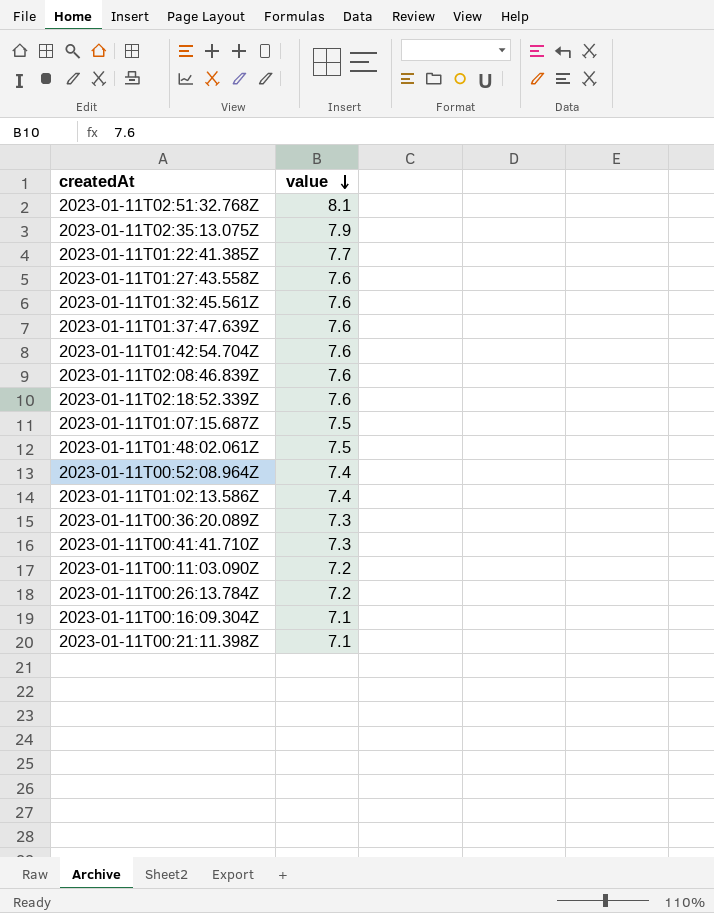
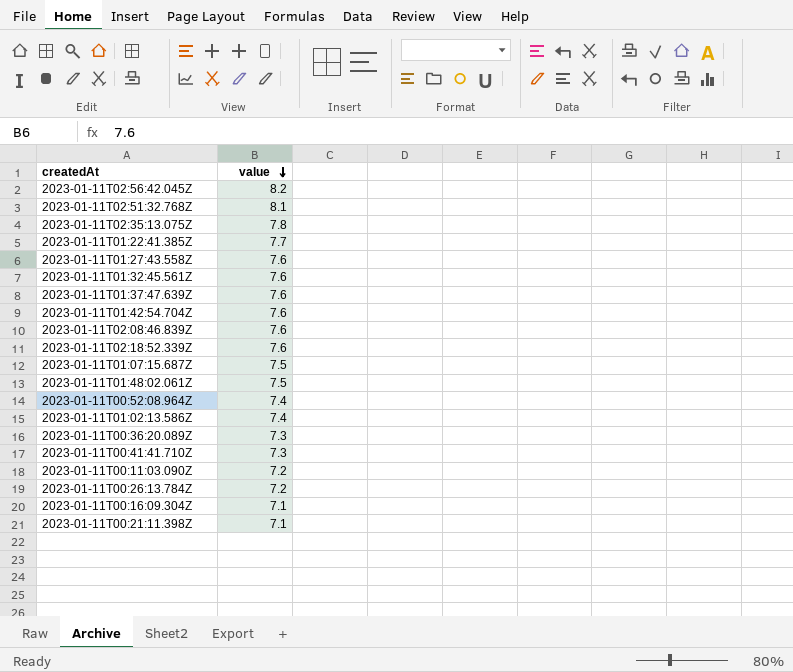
row 2023-01-11T02:56:42.045Z: none -> 8.2
2023-01-11T02:35:13.075Z | value: 7.9 -> 7.8

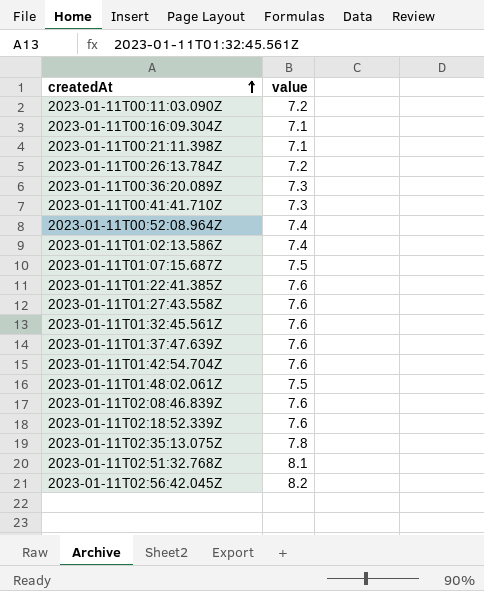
row order: value descending -> createdAt ascending
2023-01-11T01:22:41.385Z | value: 7.7 -> 7.6

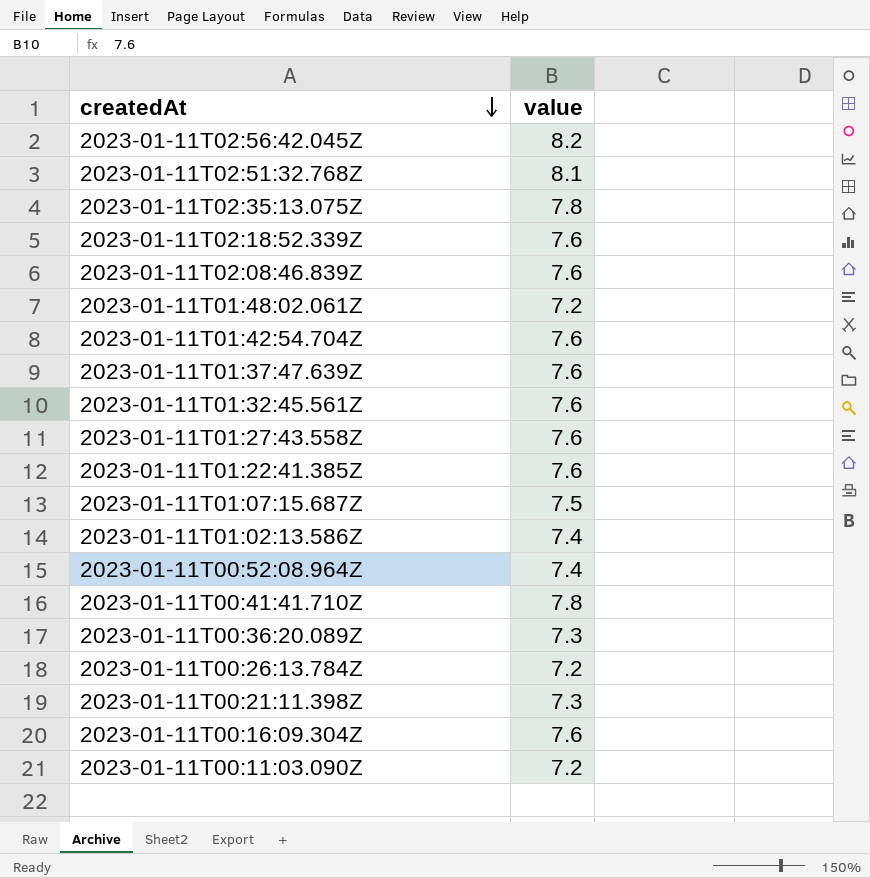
row order: createdAt ascending -> createdAt descending
2023-01-11T01:48:02.061Z | value: 7.5 -> 7.2
2023-01-11T00:41:41.710Z | value: 7.3 -> 7.8
2023-01-11T00:21:11.398Z | value: 7.1 -> 7.3
2023-01-11T00:16:09.304Z | value: 7.1 -> 7.6

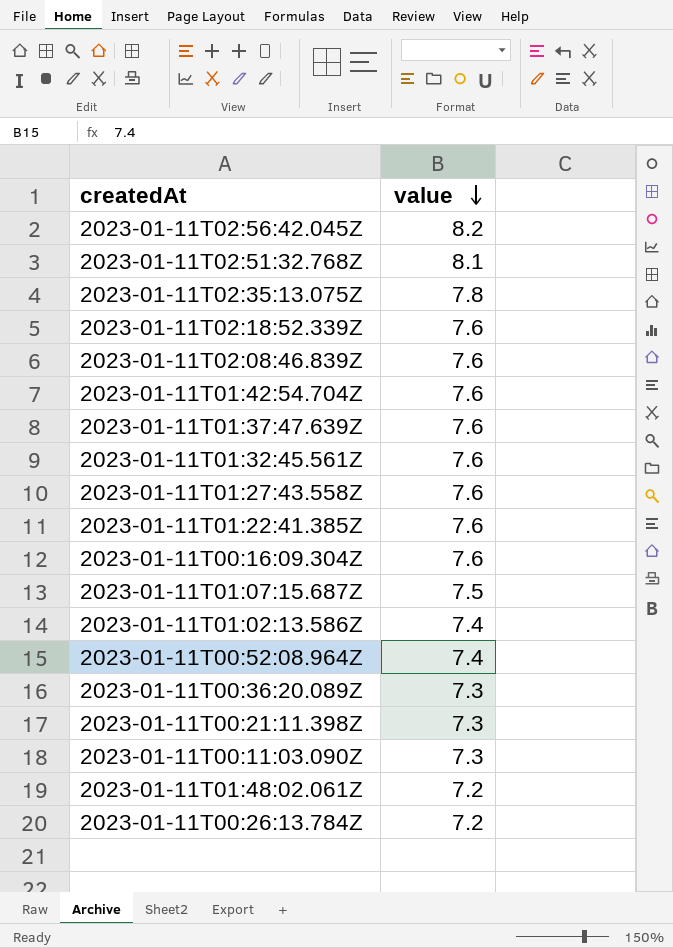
row order: createdAt descending -> value descending
row 2023-01-11T00:41:41.710Z: 7.8 -> none
2023-01-11T00:11:03.090Z | value: 7.2 -> 7.3

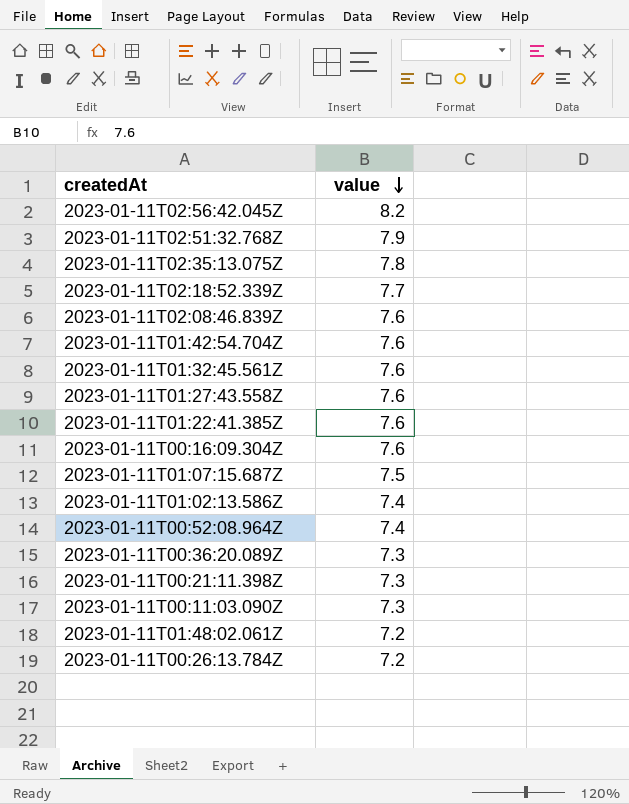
row 2023-01-11T01:37:47.639Z: 7.6 -> none
2023-01-11T02:51:32.768Z | value: 8.1 -> 7.9
2023-01-11T02:18:52.339Z | value: 7.6 -> 7.7

